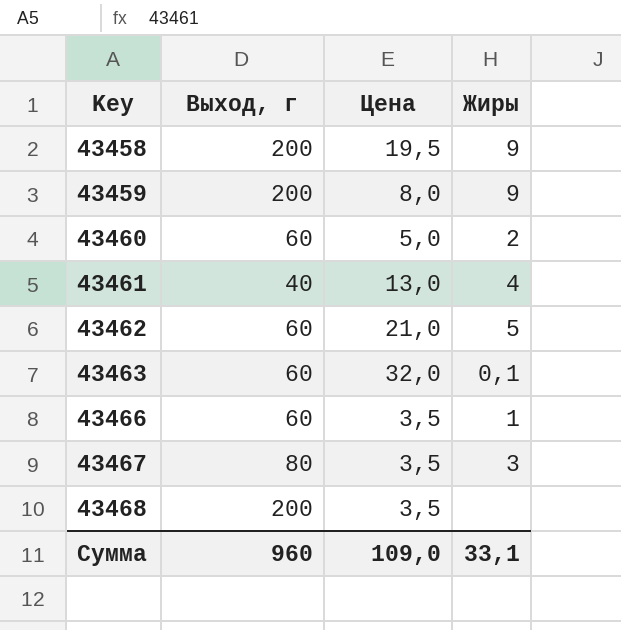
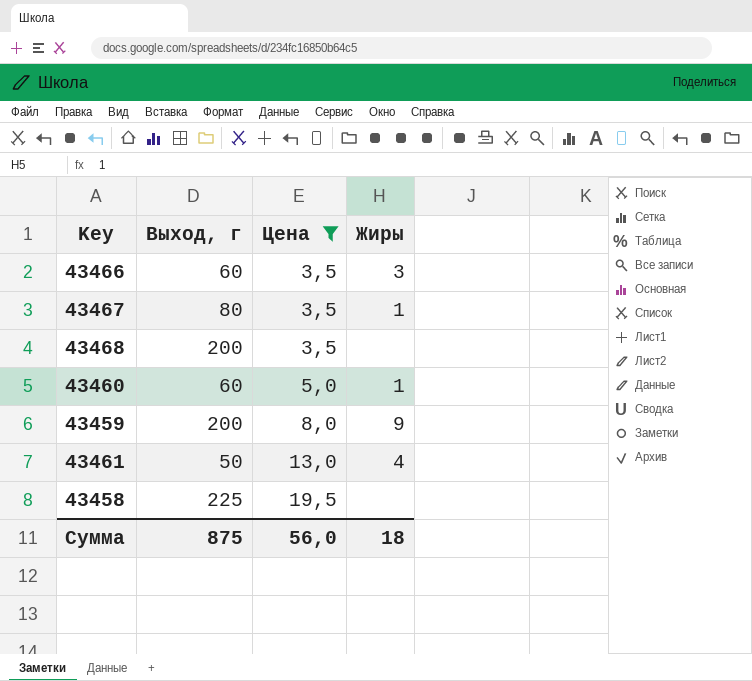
filter: none -> Цена <= 19,5
row order: Key ascending -> Цена ascending
43466 | Жиры: 1 -> 3
43467 | Жиры: 3 -> 1
43460 | Жиры: 2 -> 1
43461 | Выход, г: 40 -> 50
43458 | Выход, г: 200 -> 225
43458 | Жиры: 9 -> none
Сумма | Выход, г: 960 -> 875
Сумма | Цена: 109,0 -> 56,0
Сумма | Жиры: 33,1 -> 18

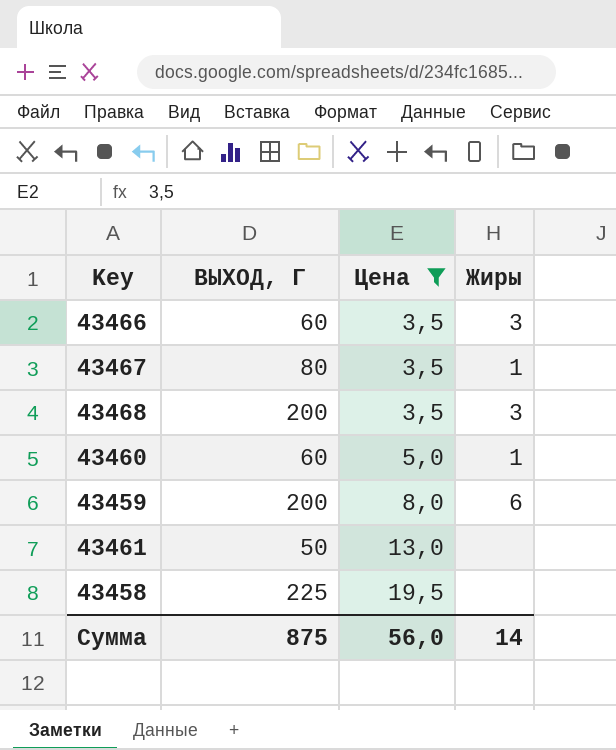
column name: Выход, г -> ВЫХОД, Г
43468 | Жиры: none -> 3
43459 | Жиры: 9 -> 6
43461 | Жиры: 4 -> none
Сумма | Жиры: 18 -> 14

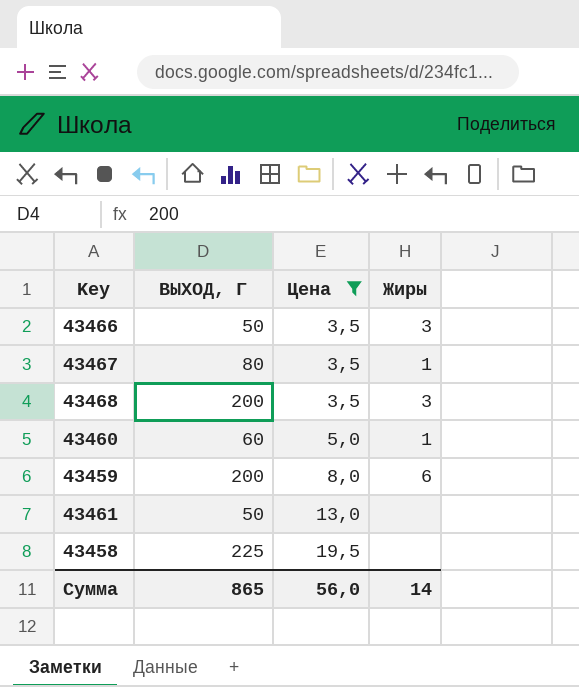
43466 | ВЫХОД, Г: 60 -> 50
Сумма | ВЫХОД, Г: 875 -> 865

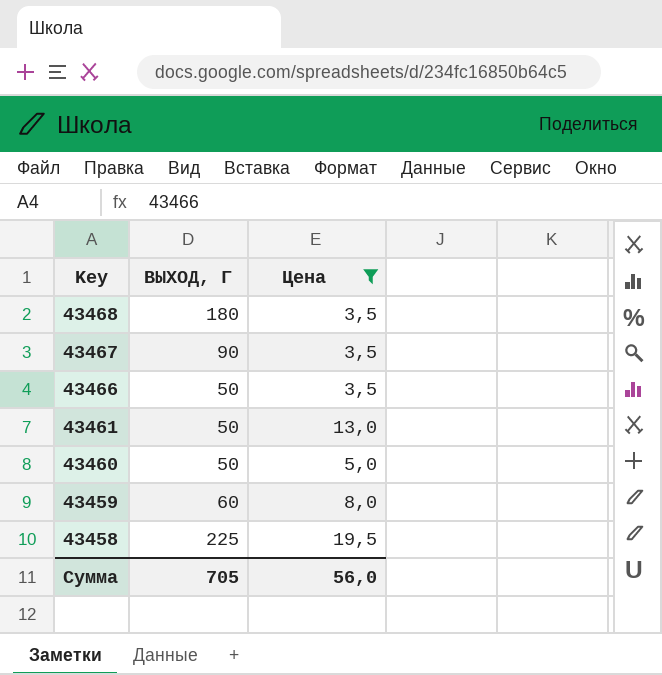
row order: Цена ascending -> Key descending
column Жиры | position: 4 -> none
43468 | ВЫХОД, Г: 200 -> 180
43467 | ВЫХОД, Г: 80 -> 90
43460 | ВЫХОД, Г: 60 -> 50
43459 | ВЫХОД, Г: 200 -> 60
Сумма | ВЫХОД, Г: 865 -> 705

